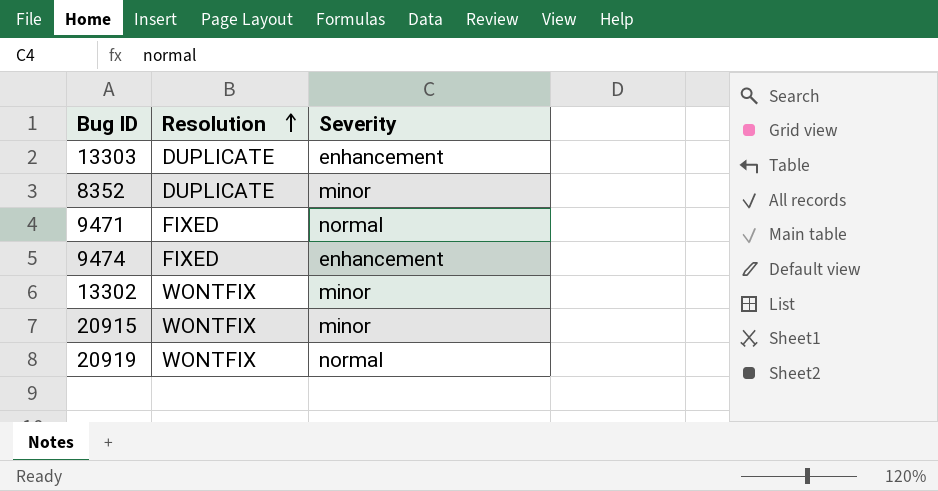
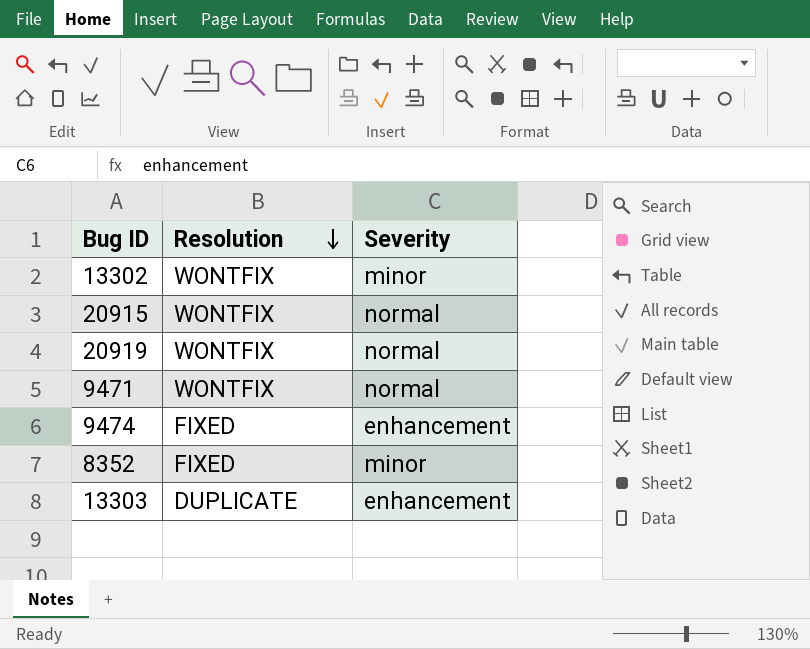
row order: Resolution ascending -> Resolution descending
20915 | Severity: minor -> normal
9471 | Resolution: FIXED -> WONTFIX
8352 | Resolution: DUPLICATE -> FIXED

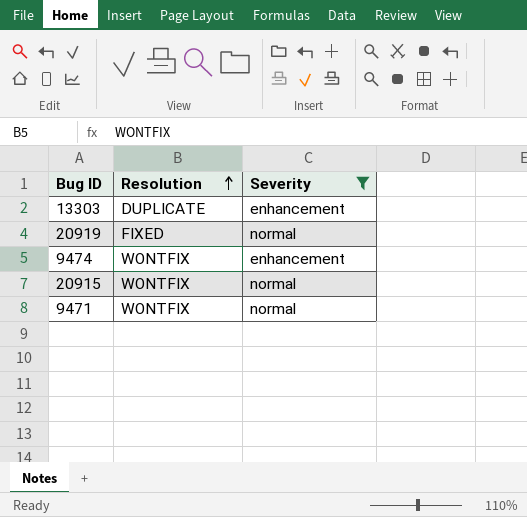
filter: none -> Severity != minor
row order: Resolution descending -> Resolution ascending
20919 | Resolution: WONTFIX -> FIXED
9474 | Resolution: FIXED -> WONTFIX

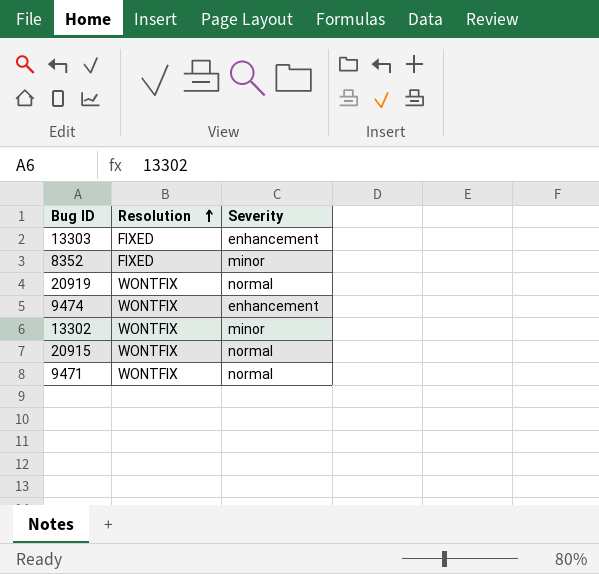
filter: Severity != minor -> none
13303 | Resolution: DUPLICATE -> FIXED
20919 | Resolution: FIXED -> WONTFIX

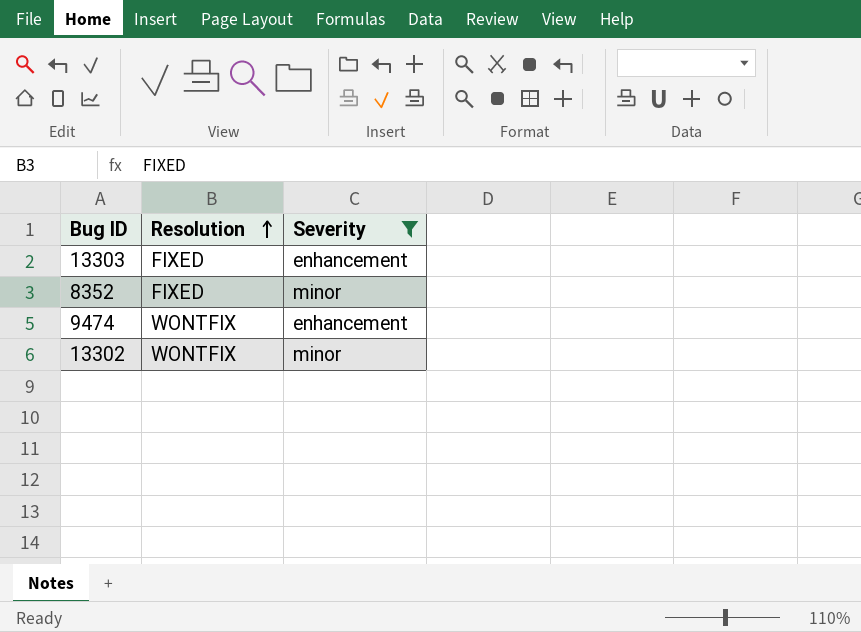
filter: none -> Severity != normal

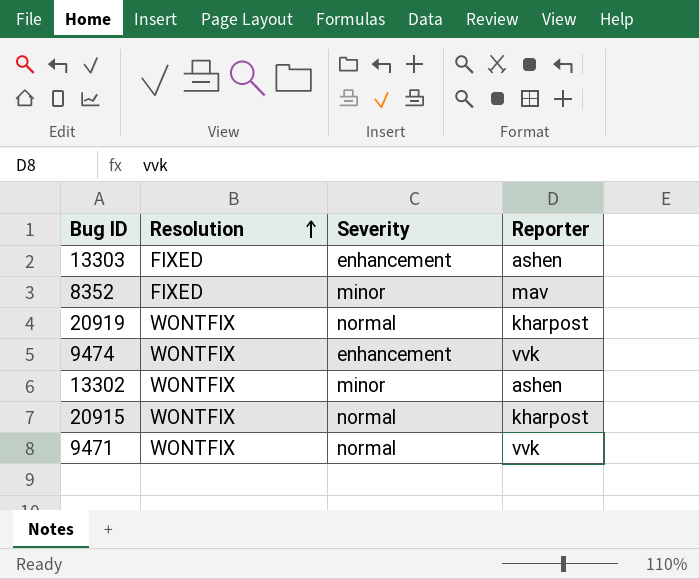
filter: Severity != normal -> none
column Reporter | position: none -> 4

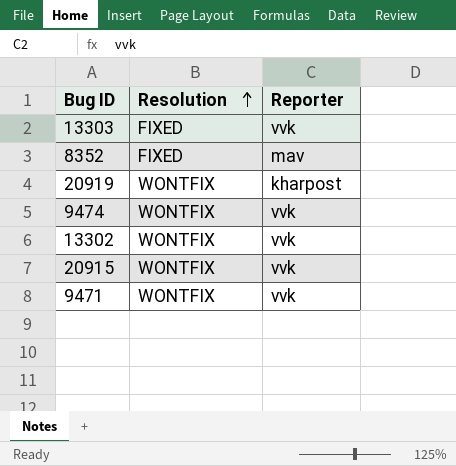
column Severity | position: 3 -> none
13303 | Reporter: ashen -> vvk
13302 | Reporter: ashen -> vvk
20915 | Reporter: kharpost -> vvk

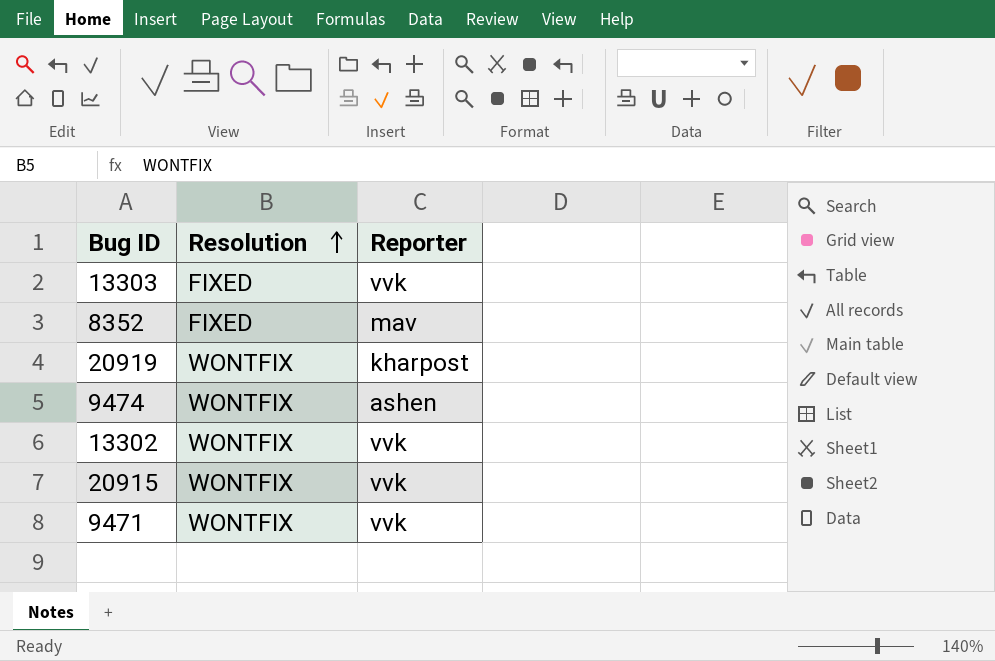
9474 | Reporter: vvk -> ashen

